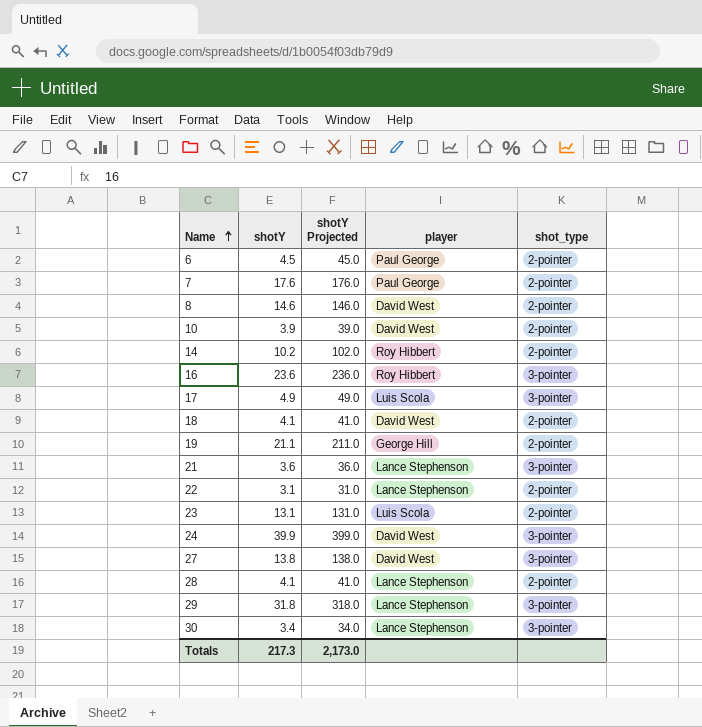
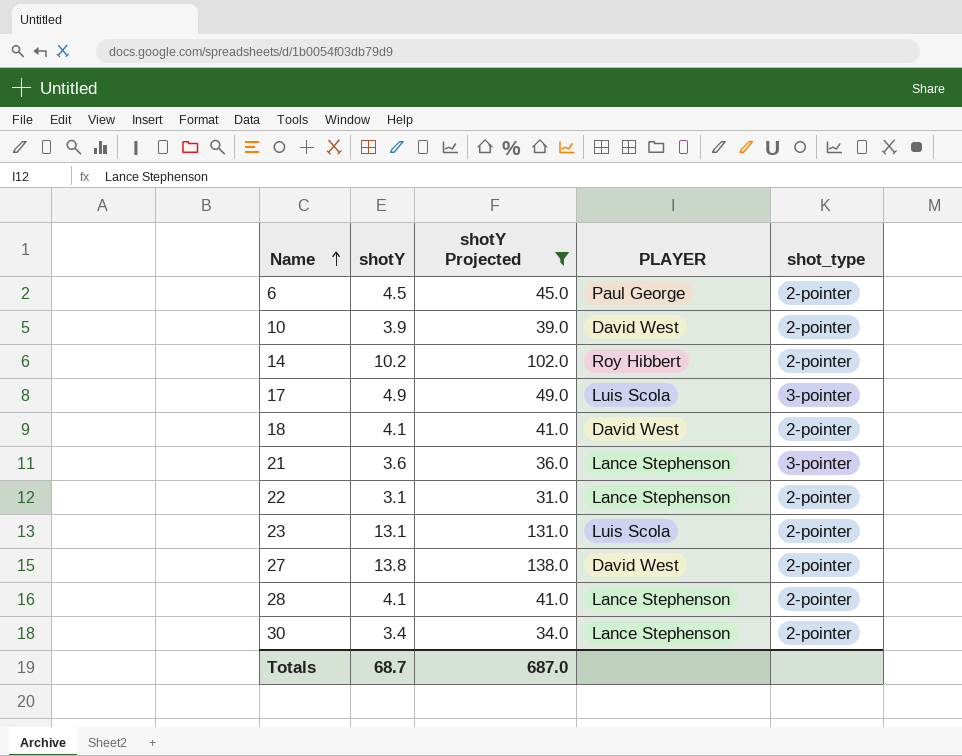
filter: none -> shotY Projected <= 138.0
column name: player -> PLAYER
27 | shot_type: 3-pointer -> 2-pointer
30 | shot_type: 3-pointer -> 2-pointer
Totals | shotY: 217.3 -> 68.7
Totals | shotY Projected: 2,173.0 -> 687.0

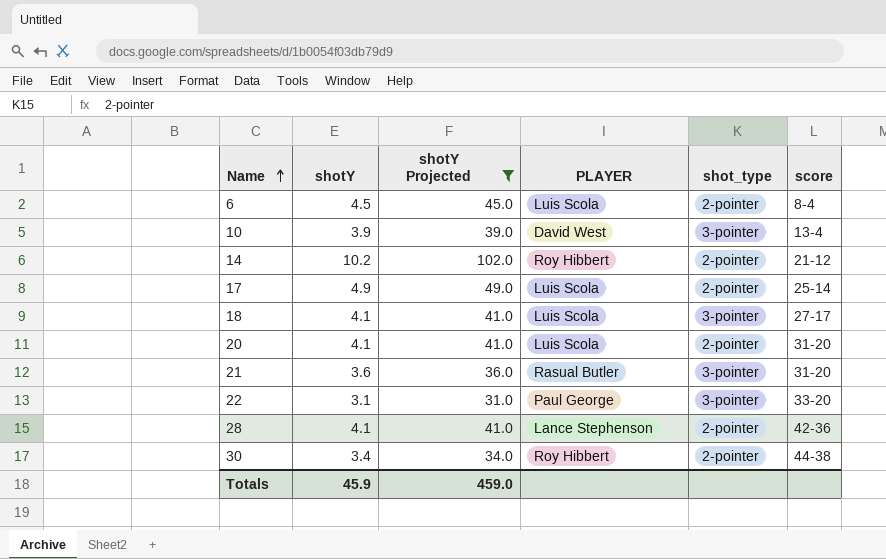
column score | position: none -> 6
row 23: 13.1 | 131.0 | Luis Scola | 2-pointer -> none
row 27: 13.8 | 138.0 | David West | 2-pointer -> none
6 | PLAYER: Paul George -> Luis Scola
10 | shot_type: 2-pointer -> 3-pointer
17 | shot_type: 3-pointer -> 2-pointer
18 | PLAYER: David West -> Luis Scola
18 | shot_type: 2-pointer -> 3-pointer
row 20: none -> 4.1 | 41.0 | Luis Scola | 2-pointer | 31-20
21 | PLAYER: Lance Stephenson -> Rasual Butler
22 | PLAYER: Lance Stephenson -> Paul George
22 | shot_type: 2-pointer -> 3-pointer
30 | PLAYER: Lance Stephenson -> Roy Hibbert
Totals | shotY: 68.7 -> 45.9
Totals | shotY Projected: 687.0 -> 459.0

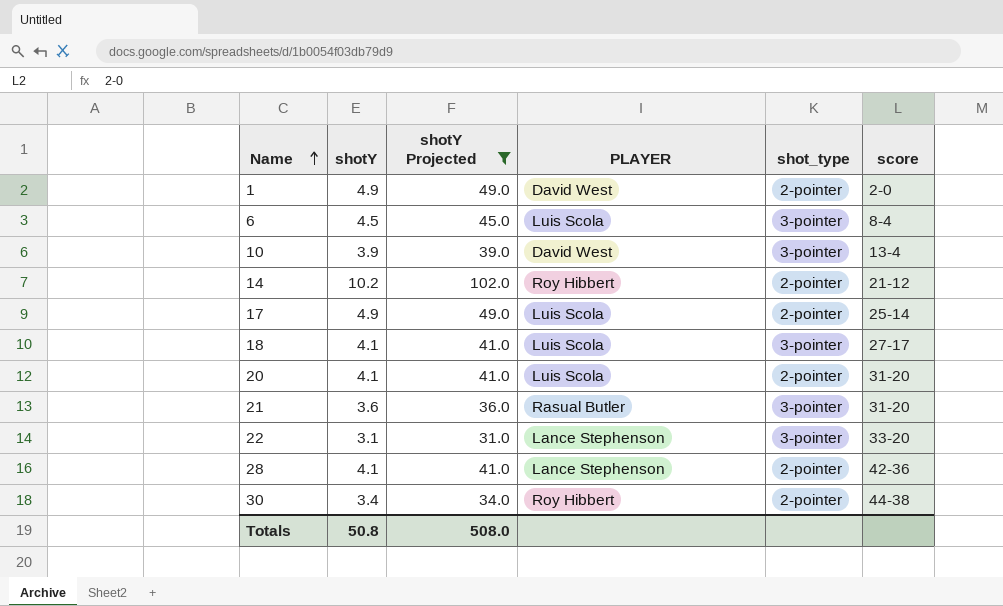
row 1: none -> 4.9 | 49.0 | David West | 2-pointer | 2-0
6 | shot_type: 2-pointer -> 3-pointer
22 | PLAYER: Paul George -> Lance Stephenson
Totals | shotY: 45.9 -> 50.8
Totals | shotY Projected: 459.0 -> 508.0

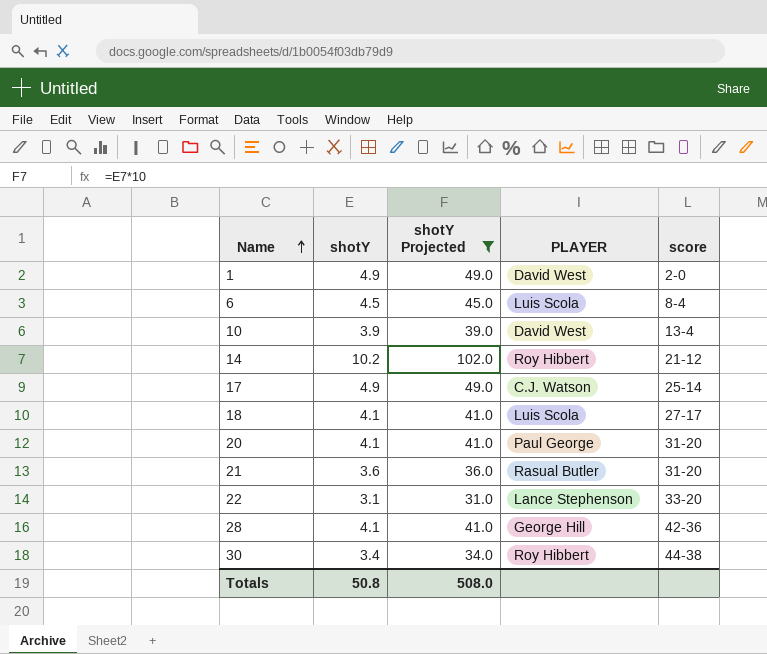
column shot_type | position: 5 -> none
17 | PLAYER: Luis Scola -> C.J. Watson
20 | PLAYER: Luis Scola -> Paul George
28 | PLAYER: Lance Stephenson -> George Hill

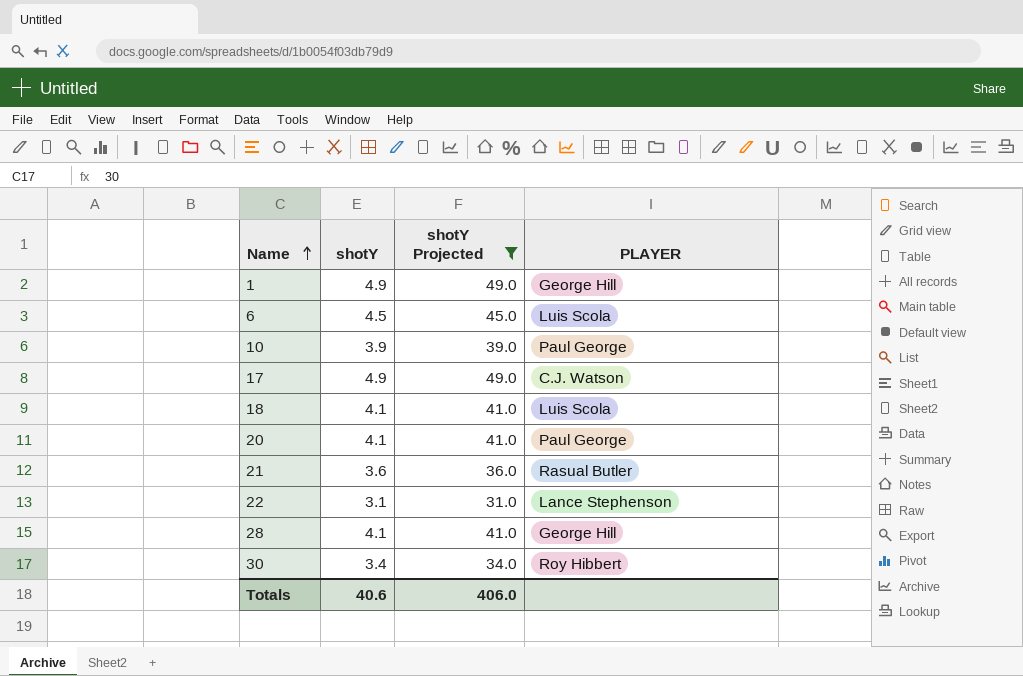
column score | position: 5 -> none
row 14: 10.2 | 102.0 | Roy Hibbert | 21-12 -> none
1 | PLAYER: David West -> George Hill
10 | PLAYER: David West -> Paul George
Totals | shotY: 50.8 -> 40.6
Totals | shotY Projected: 508.0 -> 406.0

